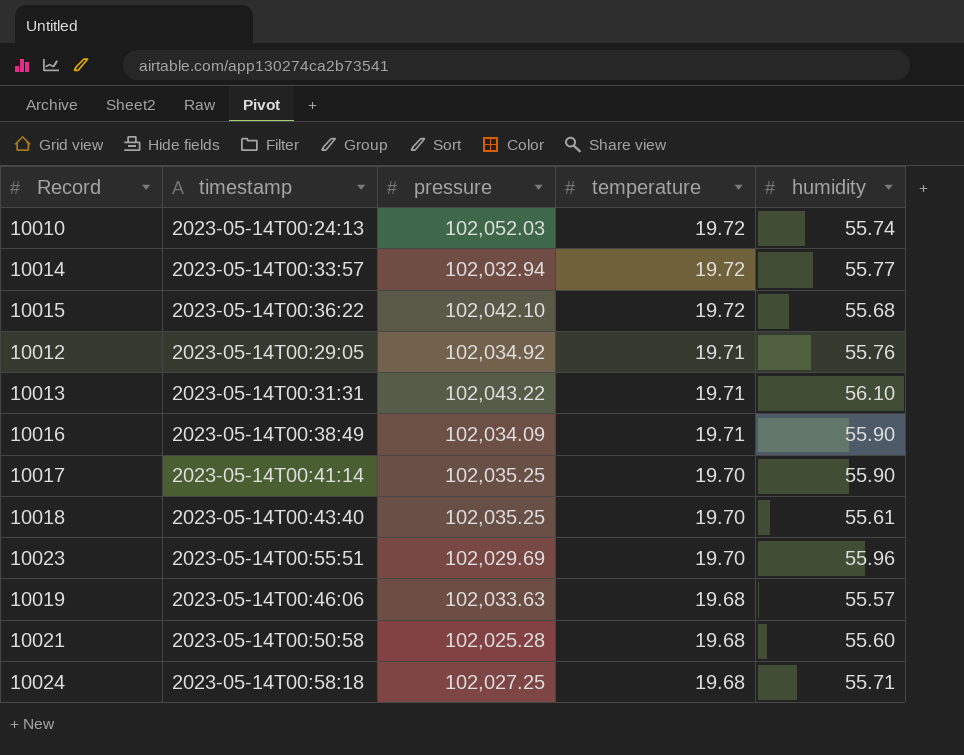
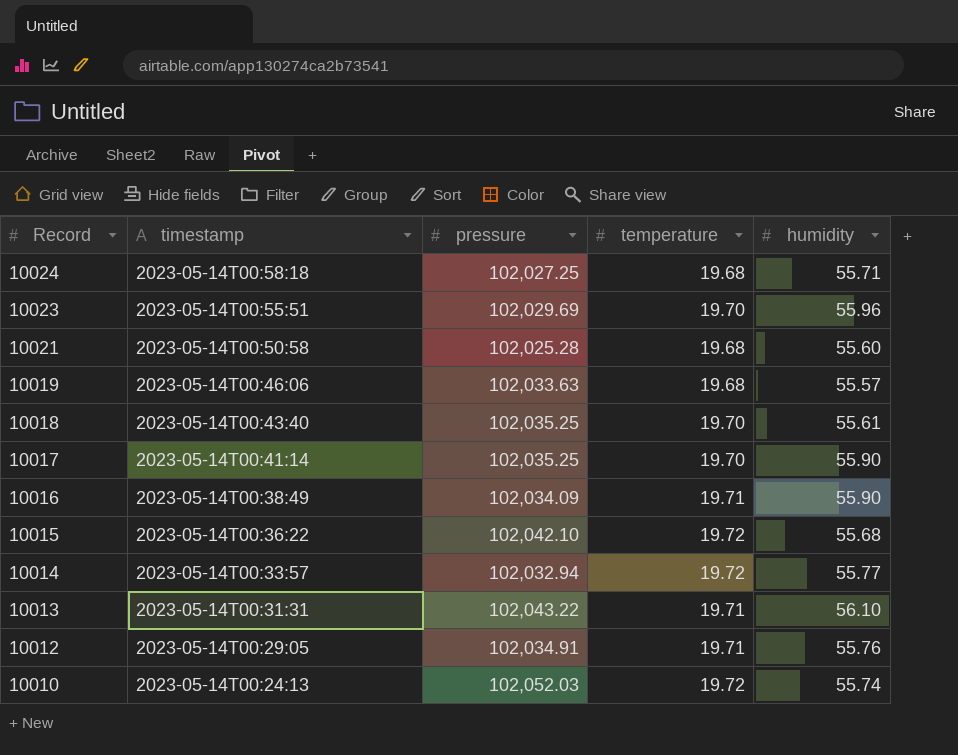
row order: temperature descending -> Record descending
10012 | pressure: 102,034.92 -> 102,034.91

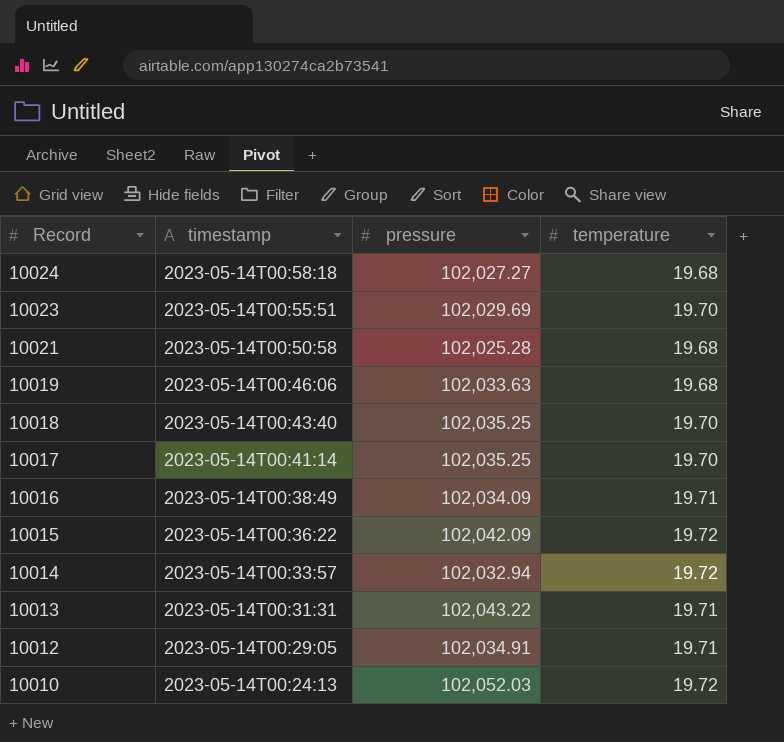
column humidity | position: 5 -> none
10024 | pressure: 102,027.25 -> 102,027.27
10015 | pressure: 102,042.10 -> 102,042.09

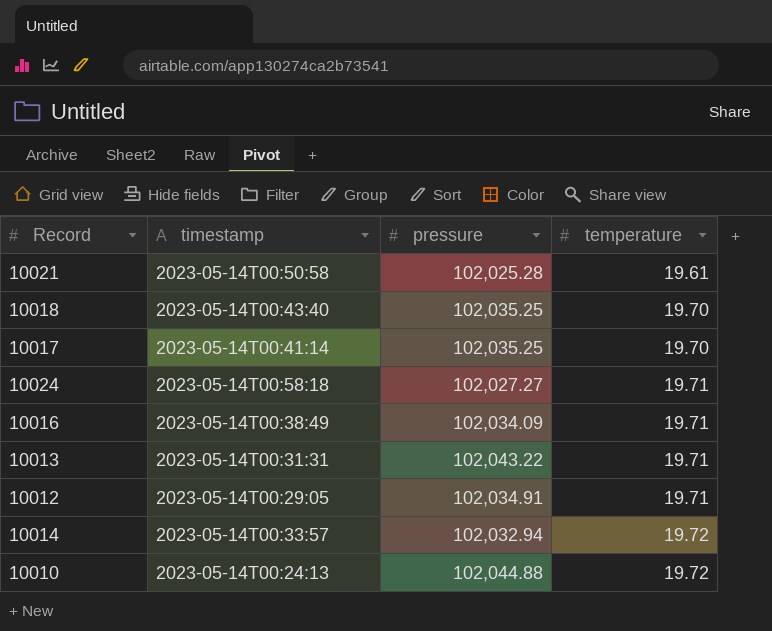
row order: Record descending -> temperature ascending
row 10023: 2023-05-14T00:55:51 | 102,029.69 | 19.70 -> none
row 10019: 2023-05-14T00:46:06 | 102,033.63 | 19.68 -> none
row 10015: 2023-05-14T00:36:22 | 102,042.09 | 19.72 -> none
10021 | temperature: 19.68 -> 19.61
10024 | temperature: 19.68 -> 19.71
10010 | pressure: 102,052.03 -> 102,044.88

